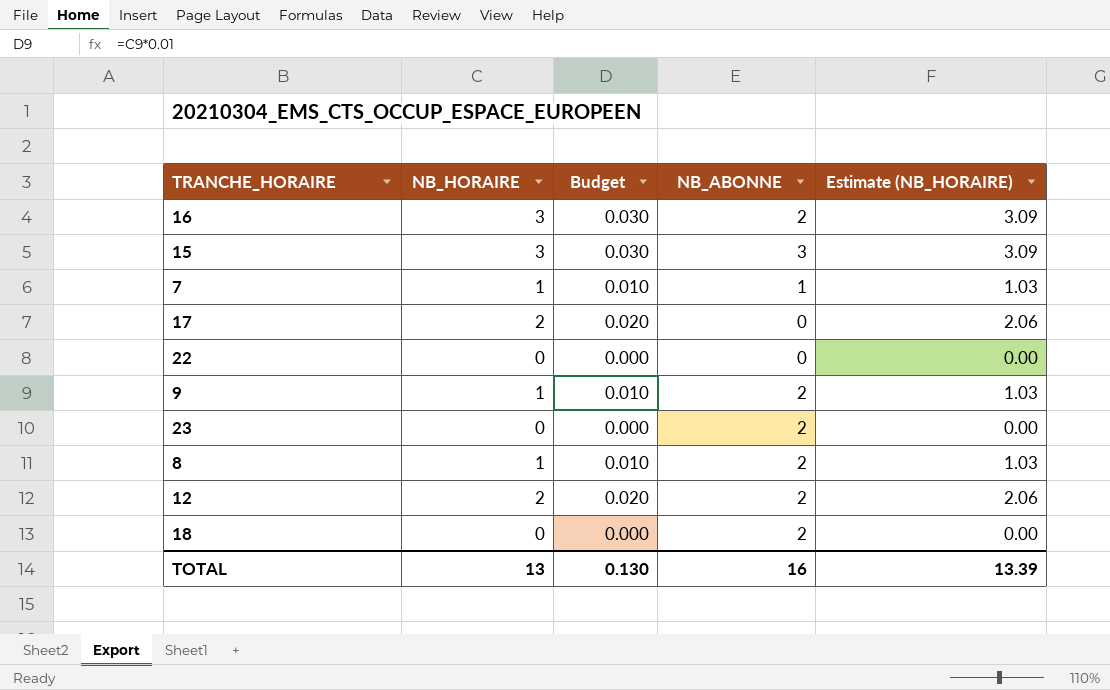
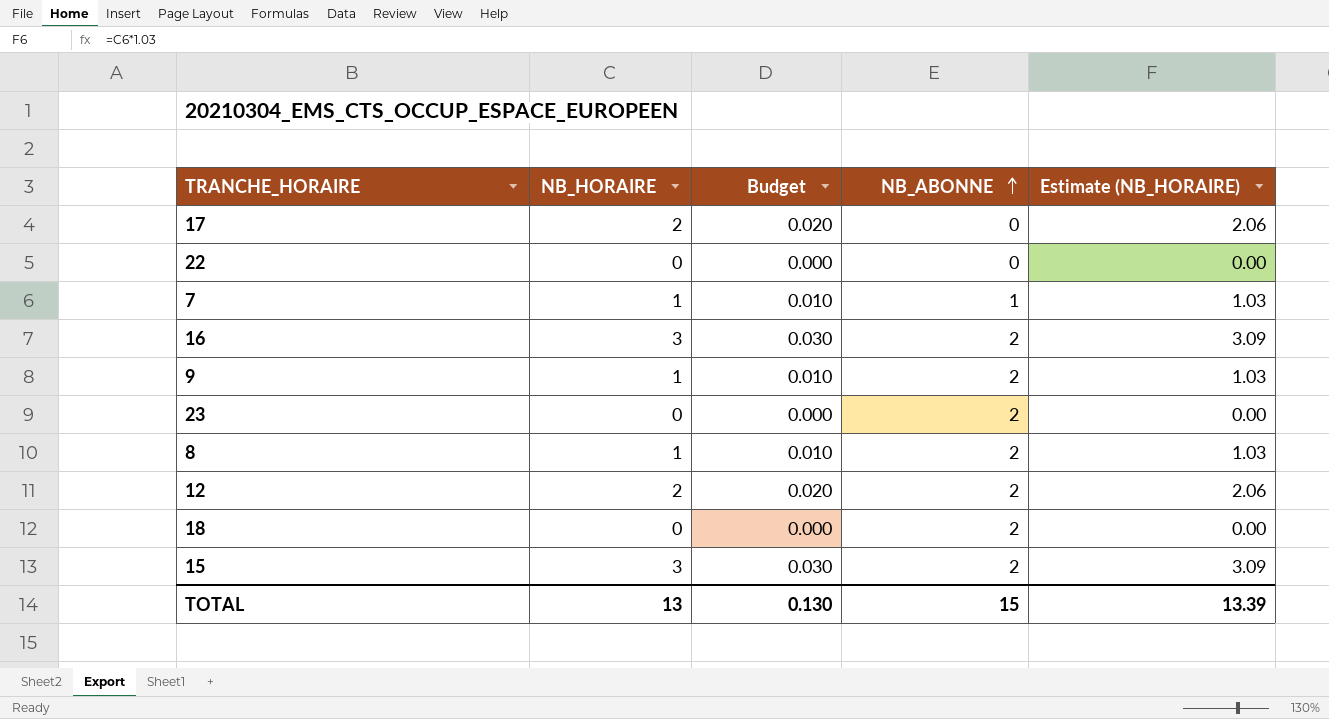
row order: none -> NB_ABONNE ascending
15 | NB_ABONNE: 3 -> 2
TOTAL | NB_ABONNE: 16 -> 15

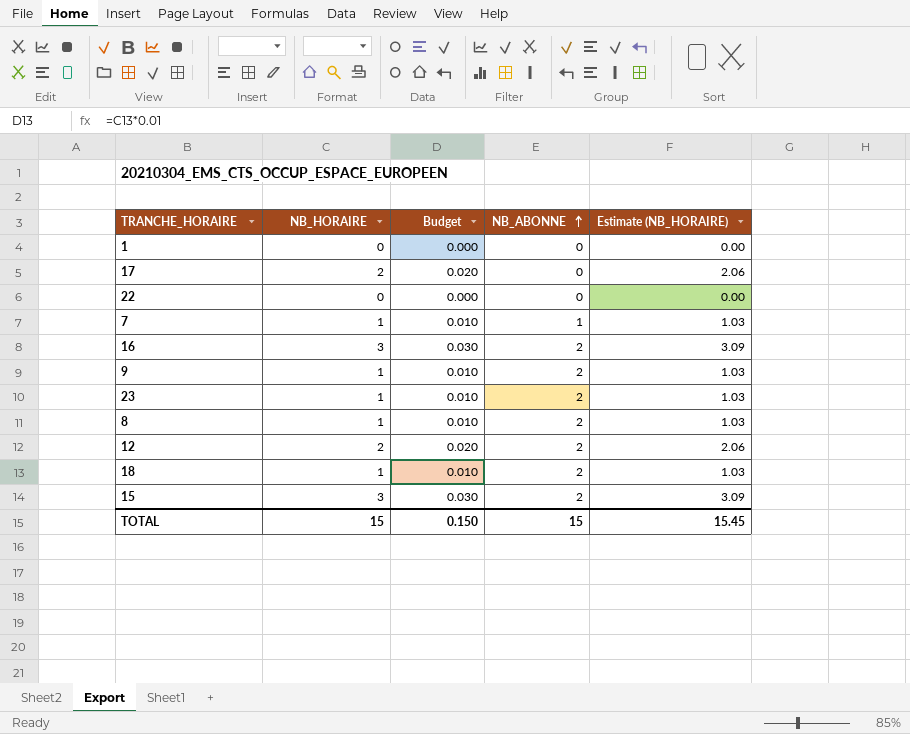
row 1: none -> 0 | 0.000 | 0 | 0.00
23 | NB_HORAIRE: 0 -> 1
23 | Budget: 0.000 -> 0.010
23 | Estimate (NB_HORAIRE): 0.00 -> 1.03
18 | NB_HORAIRE: 0 -> 1
18 | Budget: 0.000 -> 0.010
18 | Estimate (NB_HORAIRE): 0.00 -> 1.03
TOTAL | NB_HORAIRE: 13 -> 15
TOTAL | Budget: 0.130 -> 0.150
TOTAL | Estimate (NB_HORAIRE): 13.39 -> 15.45

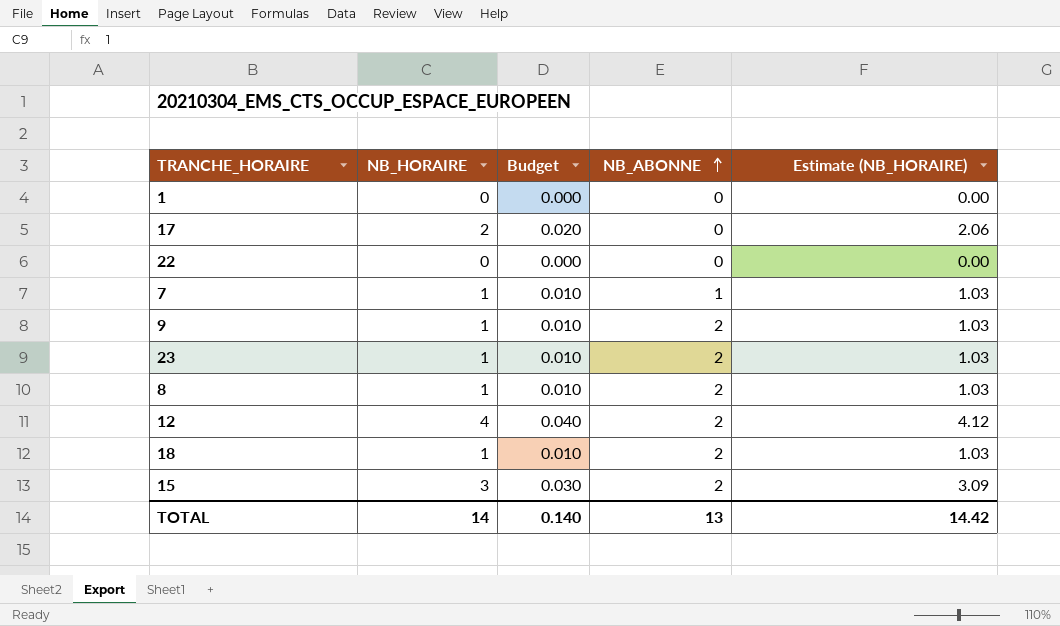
row 16: 3 | 0.030 | 2 | 3.09 -> none
12 | NB_HORAIRE: 2 -> 4
12 | Budget: 0.020 -> 0.040
12 | Estimate (NB_HORAIRE): 2.06 -> 4.12
TOTAL | NB_HORAIRE: 15 -> 14
TOTAL | Budget: 0.150 -> 0.140
TOTAL | NB_ABONNE: 15 -> 13
TOTAL | Estimate (NB_HORAIRE): 15.45 -> 14.42

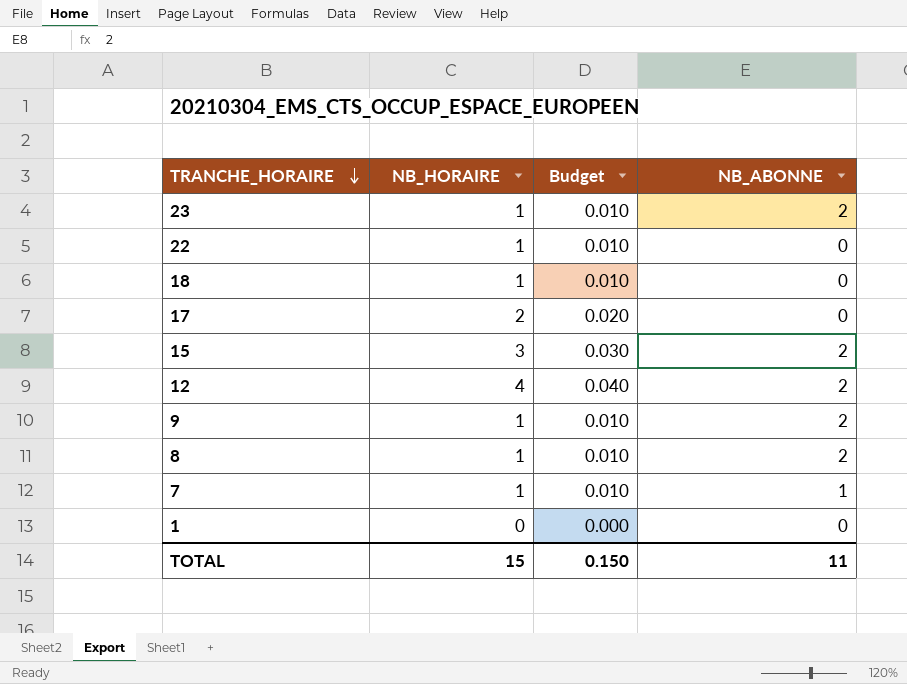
row order: NB_ABONNE ascending -> TRANCHE_HORAIRE descending
column Estimate (NB_HORAIRE) | formula: [NB_HORAIRE] * 1.03 -> none
22 | NB_HORAIRE: 0 -> 1
22 | Budget: 0.000 -> 0.010
18 | NB_ABONNE: 2 -> 0
TOTAL | NB_HORAIRE: 14 -> 15
TOTAL | Budget: 0.140 -> 0.150
TOTAL | NB_ABONNE: 13 -> 11

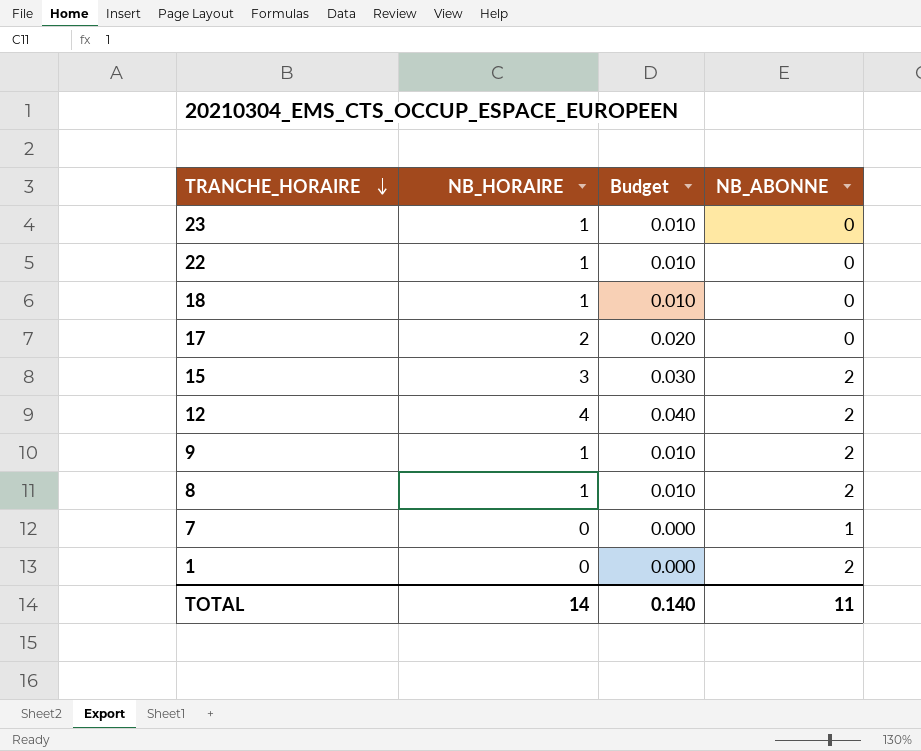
23 | NB_ABONNE: 2 -> 0
7 | NB_HORAIRE: 1 -> 0
7 | Budget: 0.010 -> 0.000
1 | NB_ABONNE: 0 -> 2
TOTAL | NB_HORAIRE: 15 -> 14
TOTAL | Budget: 0.150 -> 0.140

